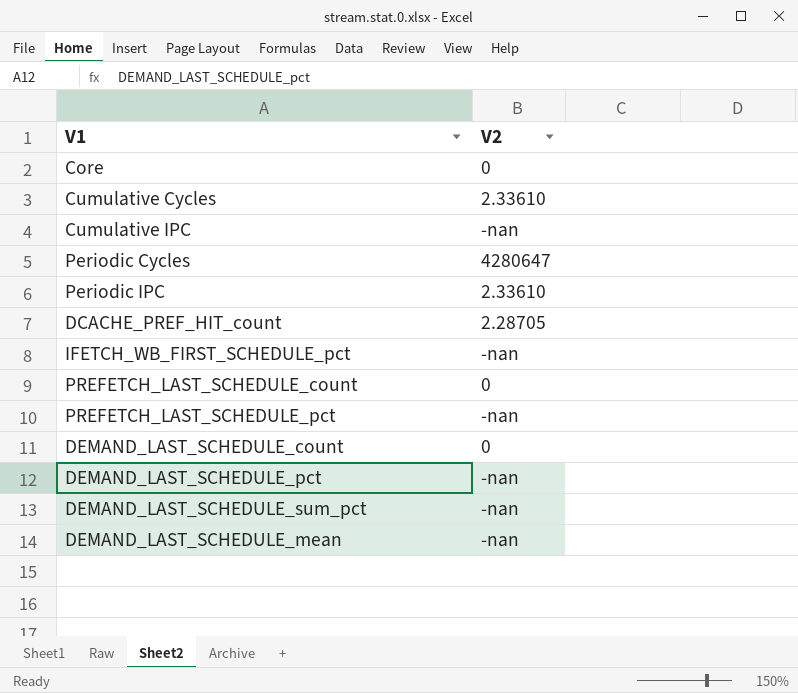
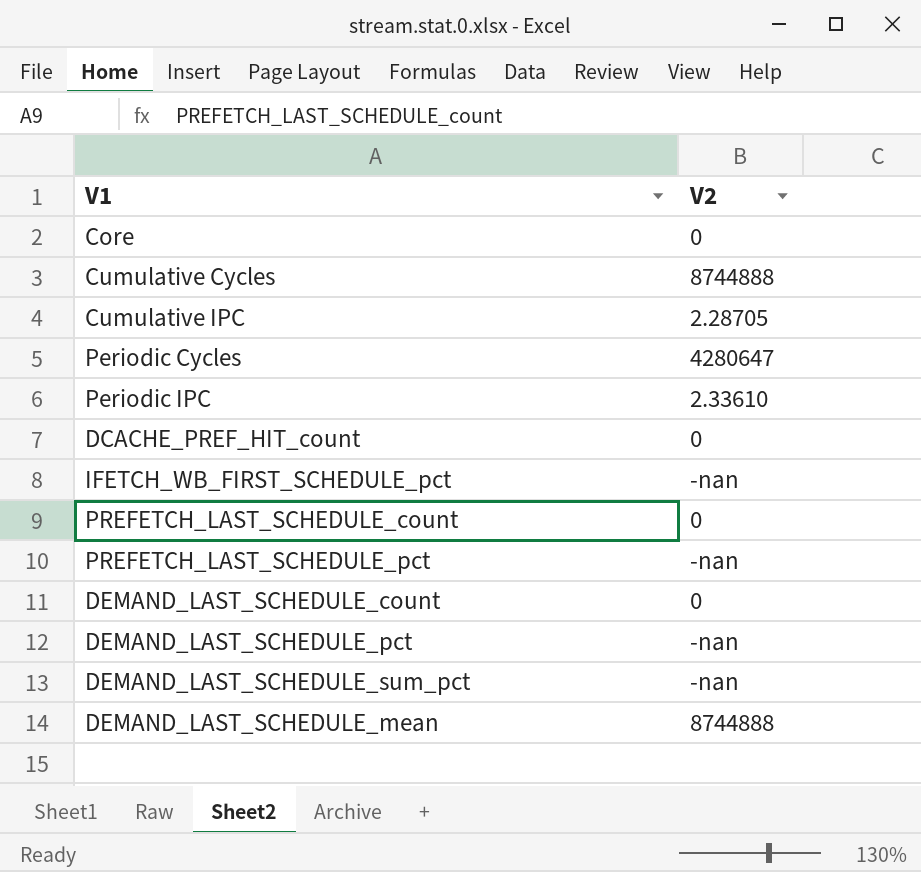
Cumulative Cycles | V2: 2.33610 -> 8744888
Cumulative IPC | V2: -nan -> 2.28705
DCACHE_PREF_HIT_count | V2: 2.28705 -> 0
DEMAND_LAST_SCHEDULE_mean | V2: -nan -> 8744888

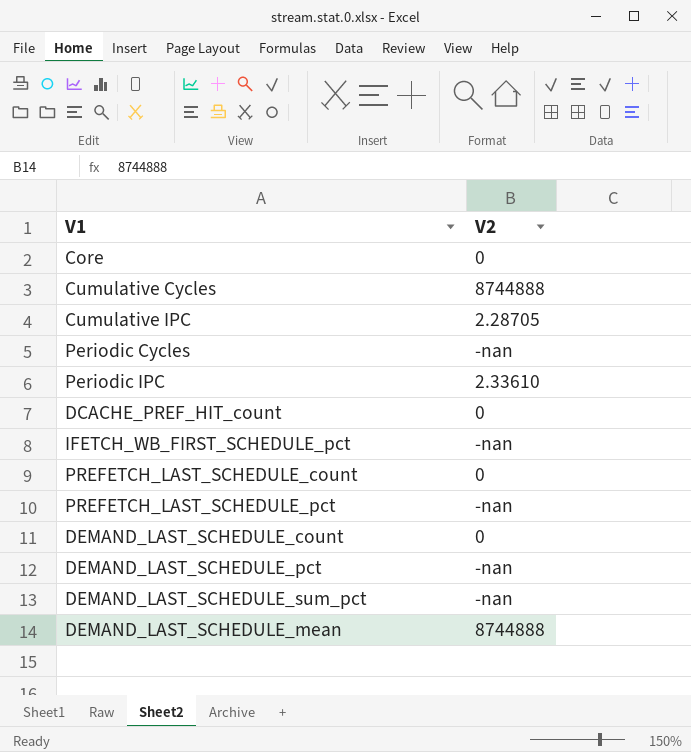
Periodic Cycles | V2: 4280647 -> -nan

